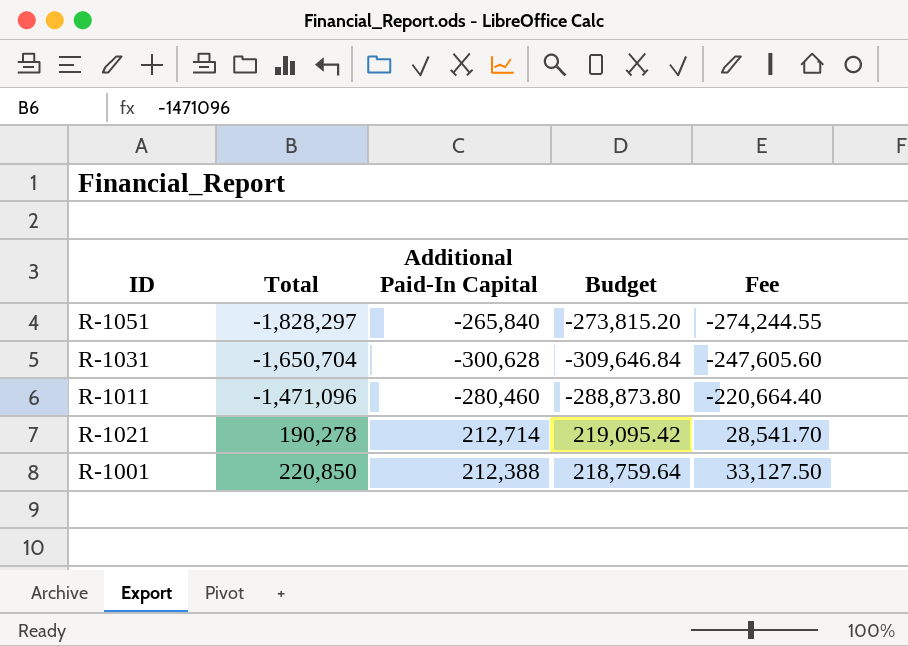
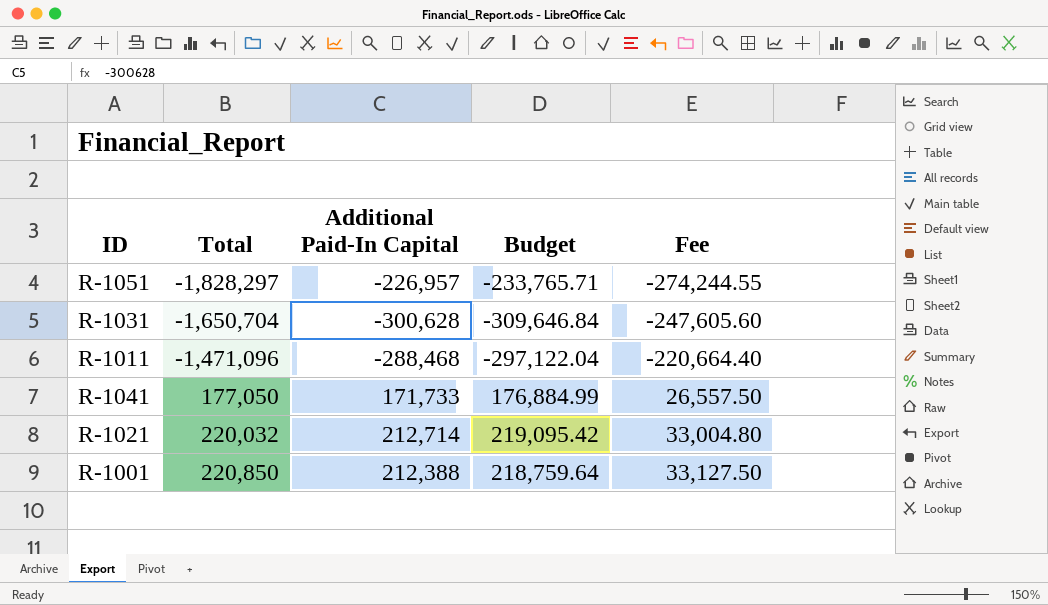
R-1051 | Additional Paid-In Capital: -265,840 -> -226,957
R-1051 | Budget: -273,815.20 -> -233,765.71
R-1011 | Additional Paid-In Capital: -280,460 -> -288,468
R-1011 | Budget: -288,873.80 -> -297,122.04
row R-1041: none -> 177,050 | 171,733 | 176,884.99 | 26,557.50
R-1021 | Total: 190,278 -> 220,032
R-1021 | Fee: 28,541.70 -> 33,004.80

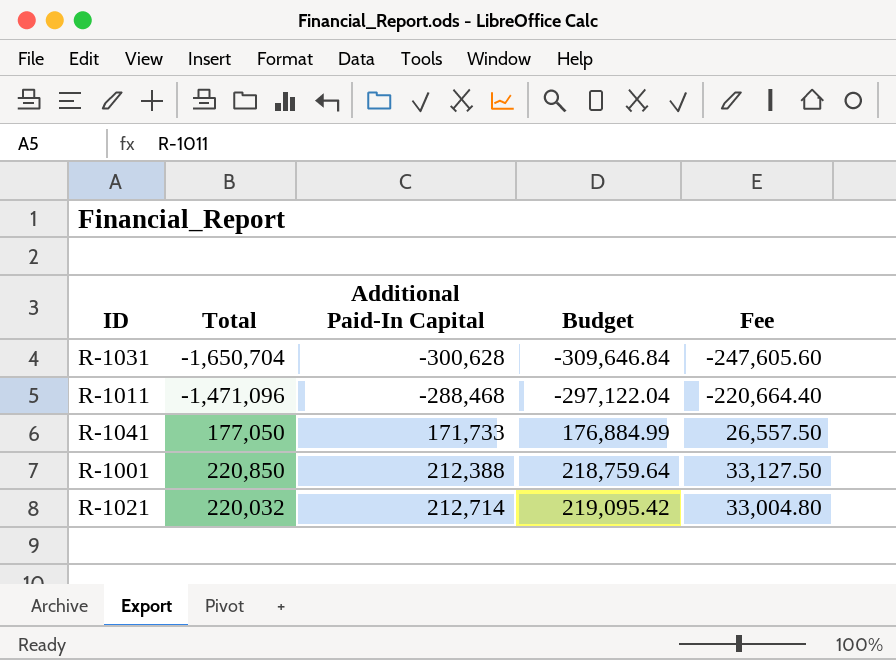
row order: Total ascending -> Additional Paid-In Capital ascending
row R-1051: -1,828,297 | -226,957 | -233,765.71 | -274,244.55 -> none

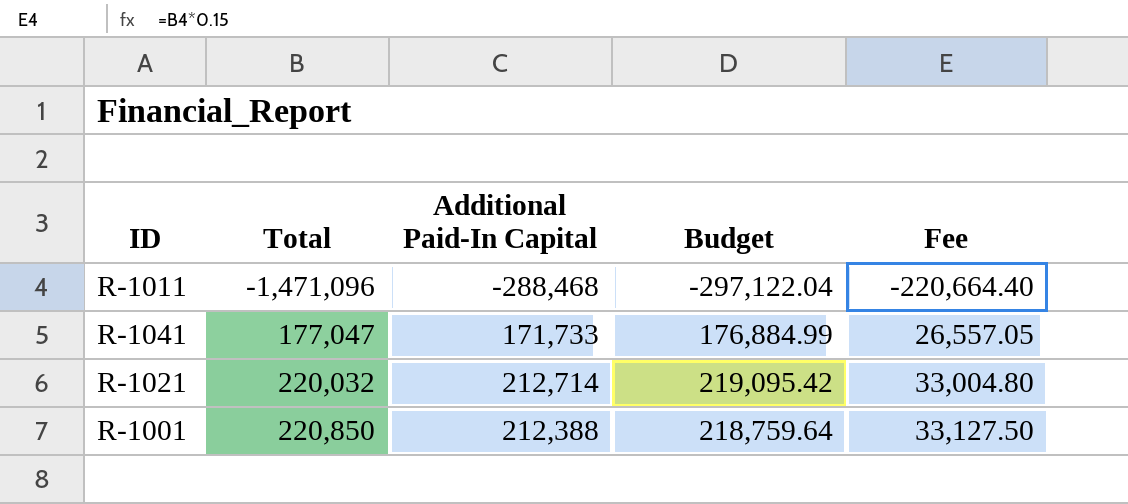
row order: Additional Paid-In Capital ascending -> Total ascending
row R-1031: -1,650,704 | -300,628 | -309,646.84 | -247,605.60 -> none
R-1041 | Total: 177,050 -> 177,047
R-1041 | Fee: 26,557.50 -> 26,557.05

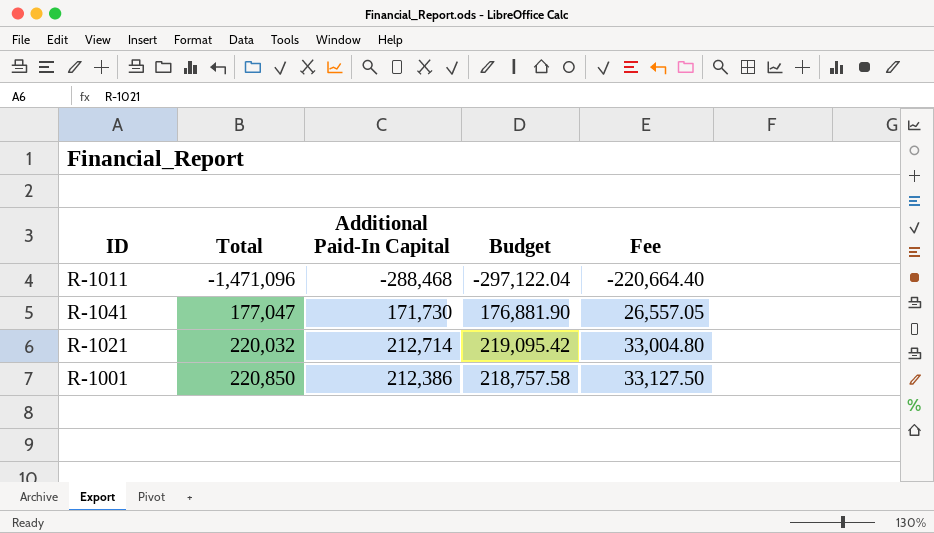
R-1041 | Additional Paid-In Capital: 171,733 -> 171,730
R-1041 | Budget: 176,884.99 -> 176,881.90
R-1001 | Additional Paid-In Capital: 212,388 -> 212,386
R-1001 | Budget: 218,759.64 -> 218,757.58

